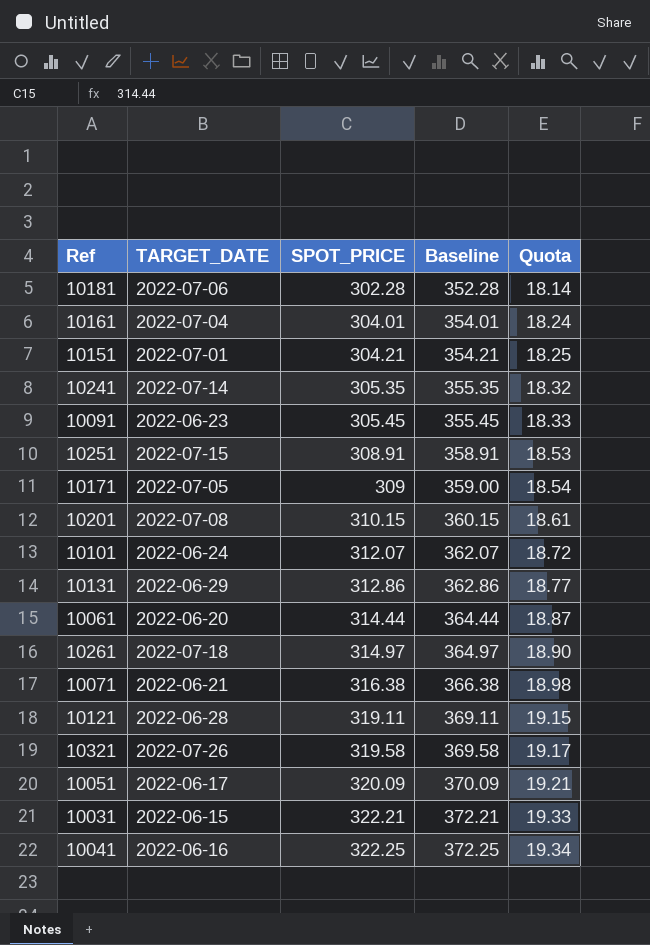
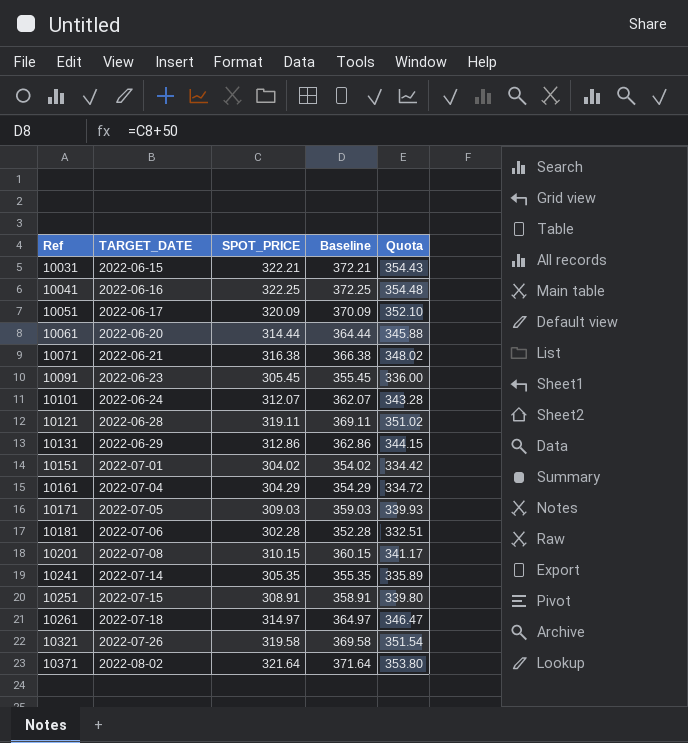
row order: SPOT_PRICE ascending -> Ref ascending
column Quota | formula: [SPOT_PRICE] * 0.06 -> [SPOT_PRICE] * 1.1
10151 | SPOT_PRICE: 304.21 -> 304.02
10151 | Baseline: 354.21 -> 354.02
10161 | SPOT_PRICE: 304.01 -> 304.29
10161 | Baseline: 354.01 -> 354.29
10171 | SPOT_PRICE: 309 -> 309.03
10171 | Baseline: 359.00 -> 359.03
row 10371: none -> 2022-08-02 | 321.64 | 371.64 | 353.80

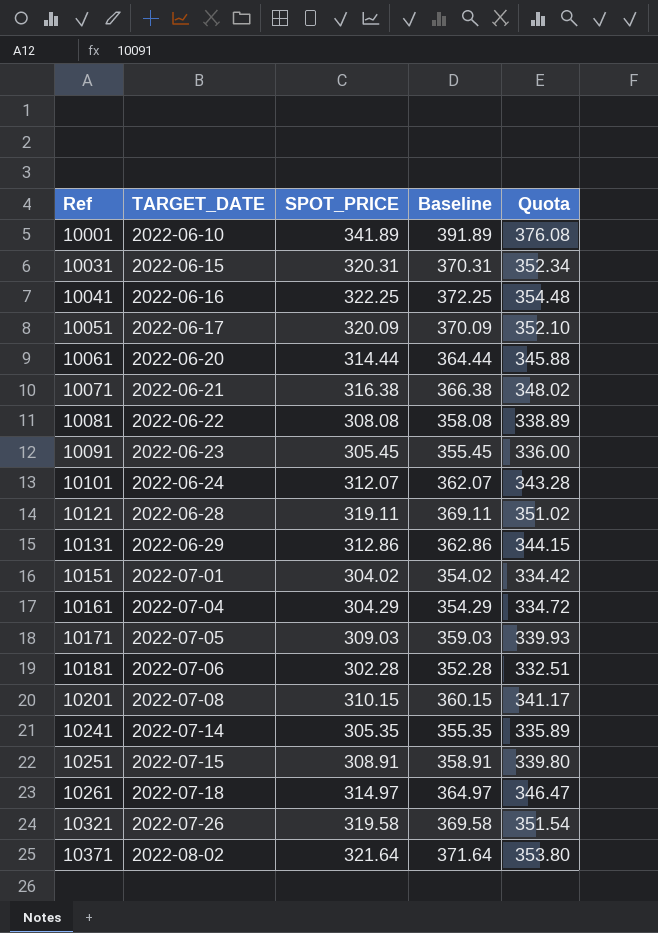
row 10001: none -> 2022-06-10 | 341.89 | 391.89 | 376.08
10031 | SPOT_PRICE: 322.21 -> 320.31
10031 | Baseline: 372.21 -> 370.31
10031 | Quota: 354.43 -> 352.34
row 10081: none -> 2022-06-22 | 308.08 | 358.08 | 338.89

